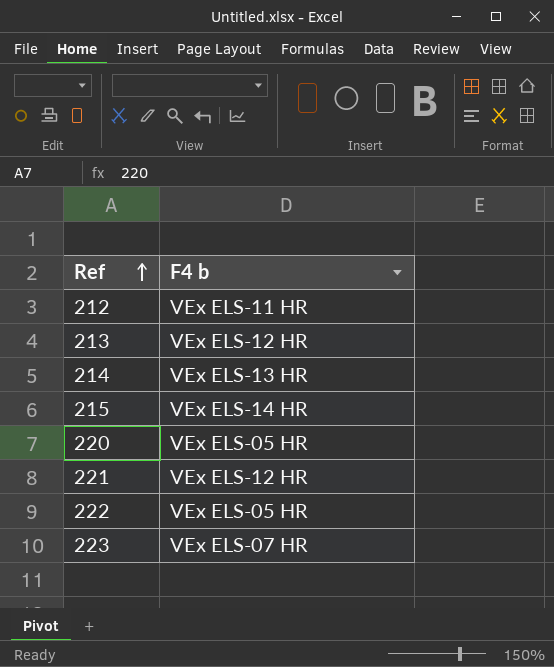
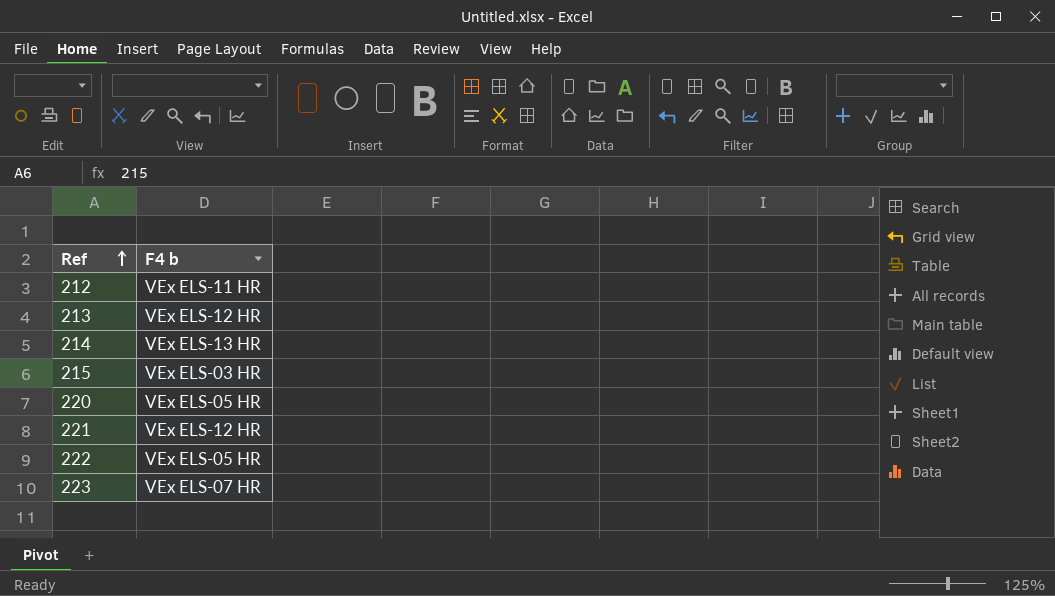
215 | F4 b: VEx ELS-14 HR -> VEx ELS-03 HR

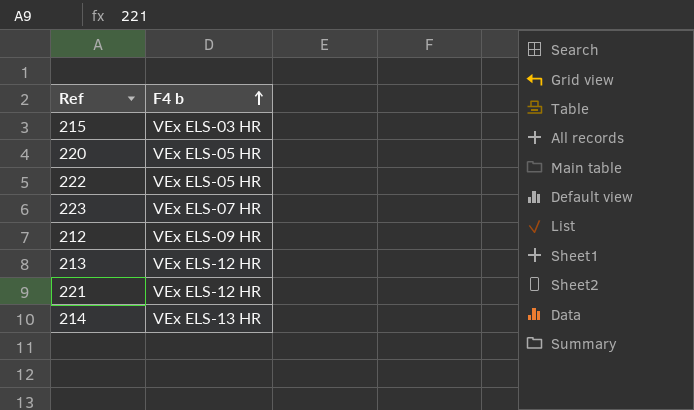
row order: Ref ascending -> F4 b ascending
212 | F4 b: VEx ELS-11 HR -> VEx ELS-09 HR

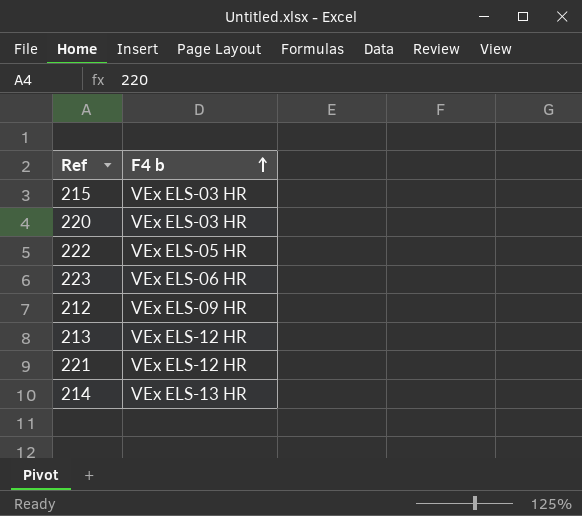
220 | F4 b: VEx ELS-05 HR -> VEx ELS-03 HR
223 | F4 b: VEx ELS-07 HR -> VEx ELS-06 HR

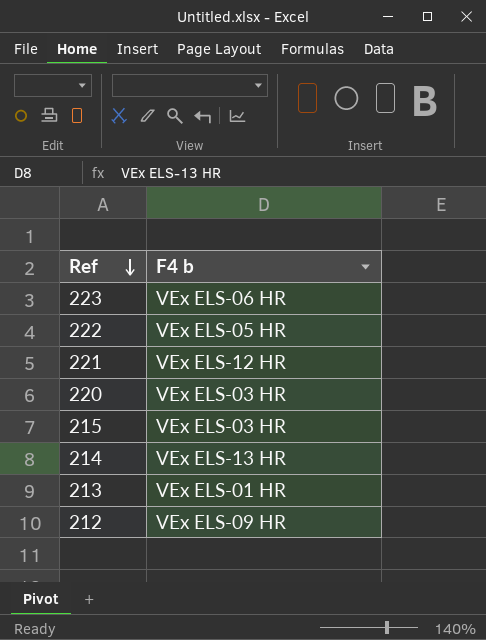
row order: F4 b ascending -> Ref descending
213 | F4 b: VEx ELS-12 HR -> VEx ELS-01 HR

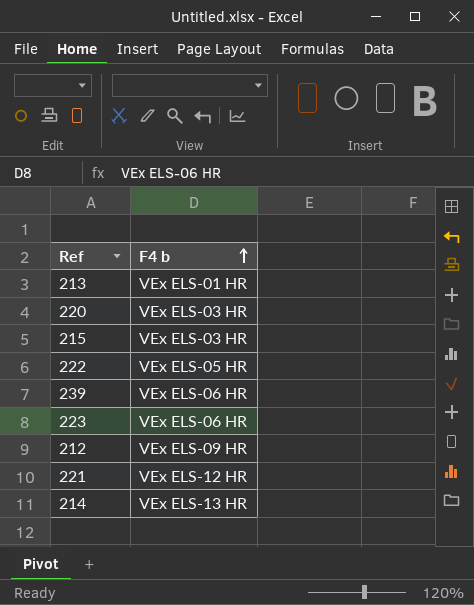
row order: Ref descending -> F4 b ascending
row 239: none -> VEx ELS-06 HR

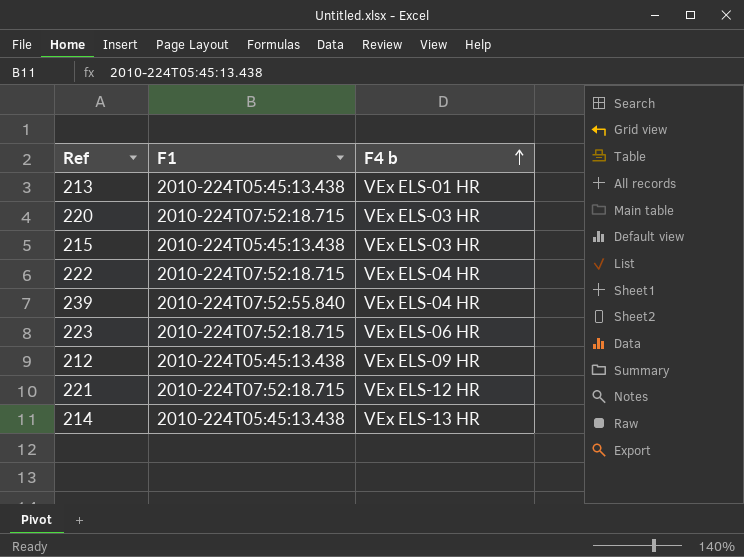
column F1 | position: none -> 2
222 | F4 b: VEx ELS-05 HR -> VEx ELS-04 HR
239 | F4 b: VEx ELS-06 HR -> VEx ELS-04 HR

